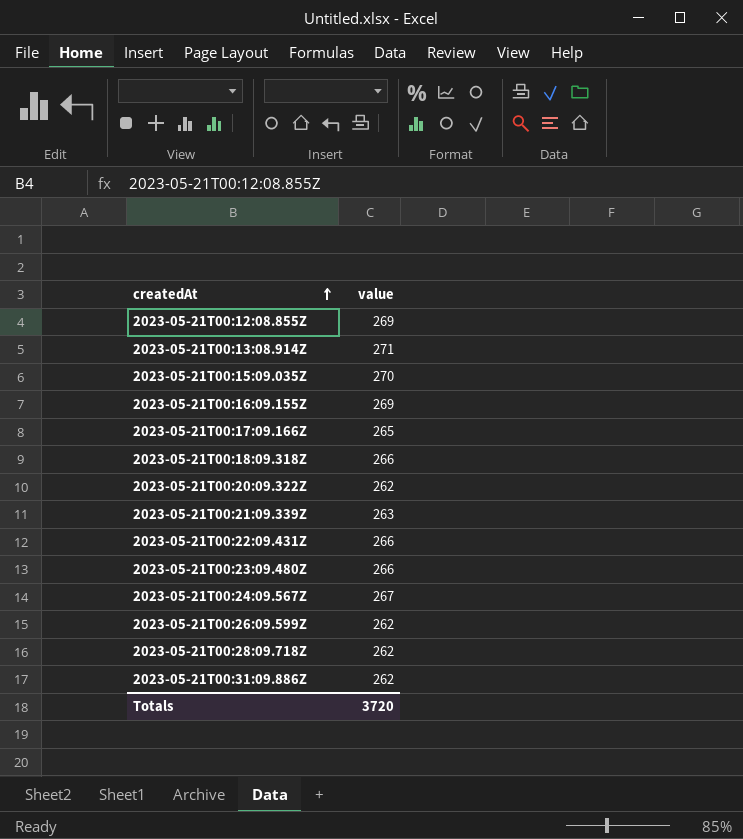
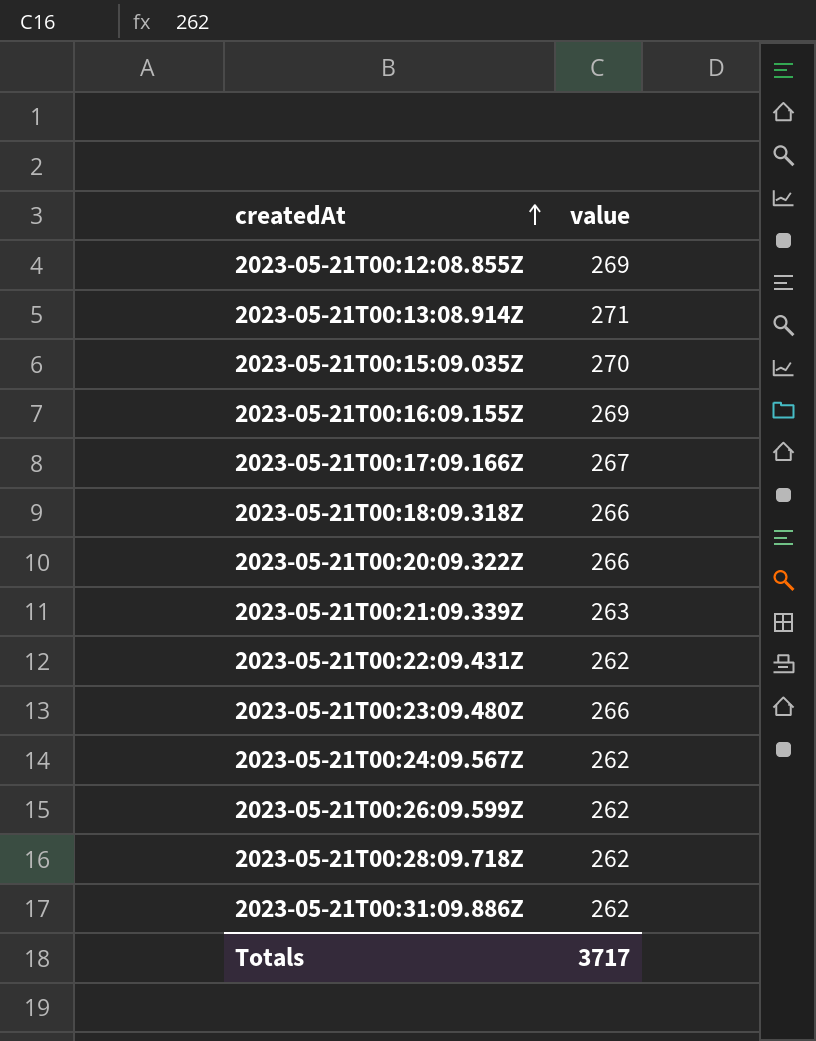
2023-05-21T00:17:09.166Z | value: 265 -> 267
2023-05-21T00:20:09.322Z | value: 262 -> 266
2023-05-21T00:22:09.431Z | value: 266 -> 262
2023-05-21T00:24:09.567Z | value: 267 -> 262
Totals | value: 3720 -> 3717

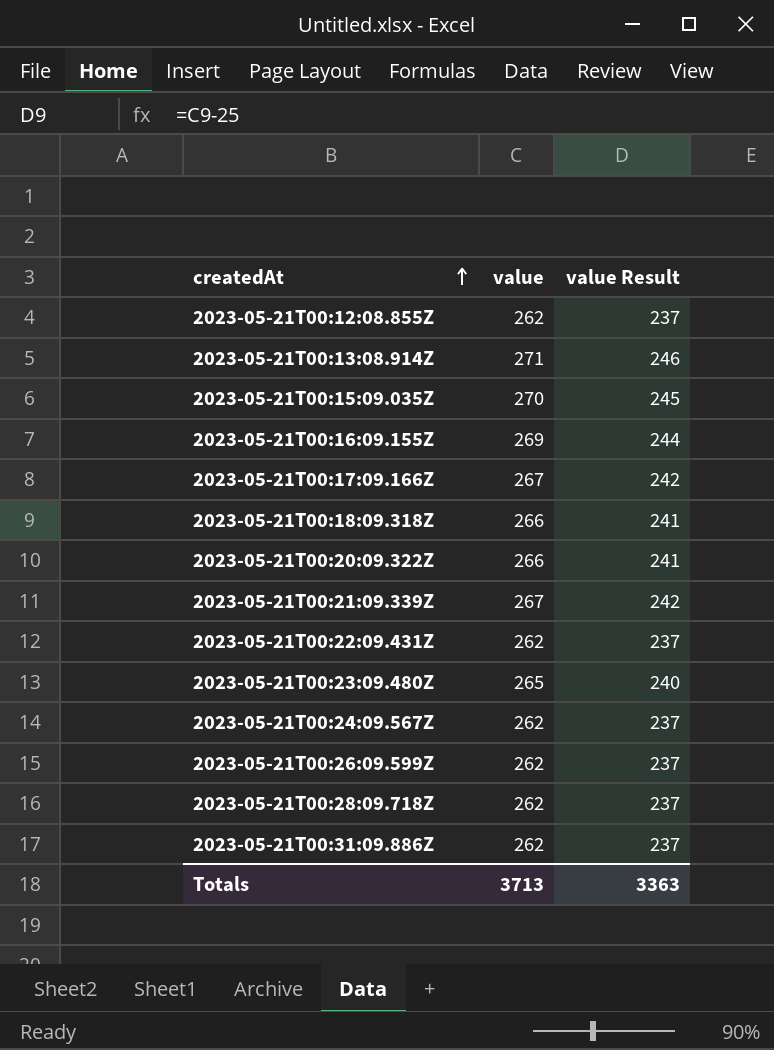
column value Result | formula: none -> [value] - 25
2023-05-21T00:12:08.855Z | value: 269 -> 262
2023-05-21T00:21:09.339Z | value: 263 -> 267
2023-05-21T00:23:09.480Z | value: 266 -> 265
Totals | value: 3717 -> 3713

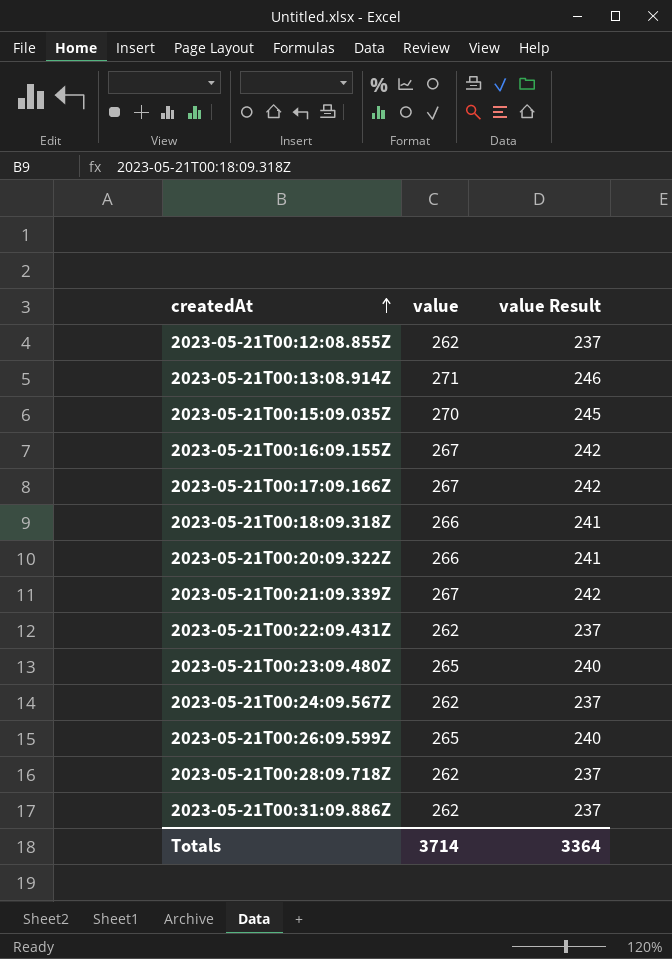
2023-05-21T00:16:09.155Z | value: 269 -> 267
2023-05-21T00:16:09.155Z | value Result: 244 -> 242
2023-05-21T00:26:09.599Z | value: 262 -> 265
2023-05-21T00:26:09.599Z | value Result: 237 -> 240
Totals | value: 3713 -> 3714
Totals | value Result: 3363 -> 3364

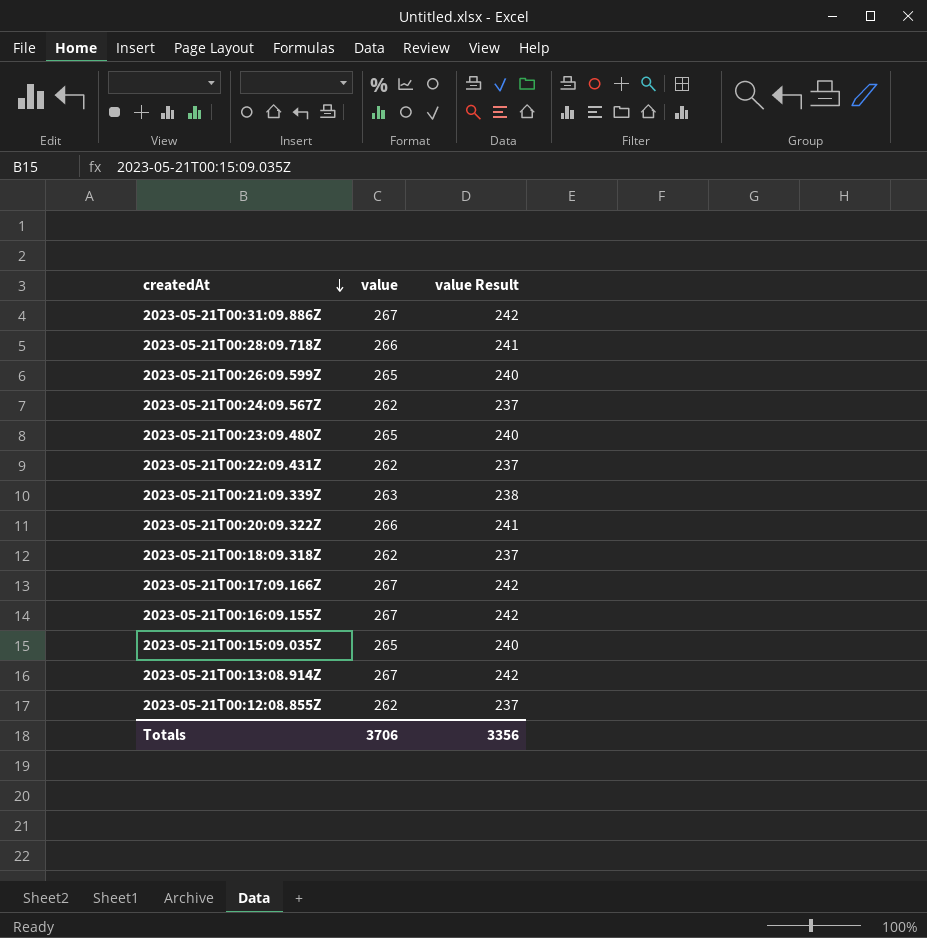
row order: createdAt ascending -> createdAt descending
2023-05-21T00:31:09.886Z | value: 262 -> 267
2023-05-21T00:31:09.886Z | value Result: 237 -> 242
2023-05-21T00:28:09.718Z | value: 262 -> 266
2023-05-21T00:28:09.718Z | value Result: 237 -> 241
2023-05-21T00:21:09.339Z | value: 267 -> 263
2023-05-21T00:21:09.339Z | value Result: 242 -> 238
2023-05-21T00:18:09.318Z | value: 266 -> 262
2023-05-21T00:18:09.318Z | value Result: 241 -> 237
2023-05-21T00:15:09.035Z | value: 270 -> 265
2023-05-21T00:15:09.035Z | value Result: 245 -> 240
2023-05-21T00:13:08.914Z | value: 271 -> 267
2023-05-21T00:13:08.914Z | value Result: 246 -> 242
Totals | value: 3714 -> 3706
Totals | value Result: 3364 -> 3356

